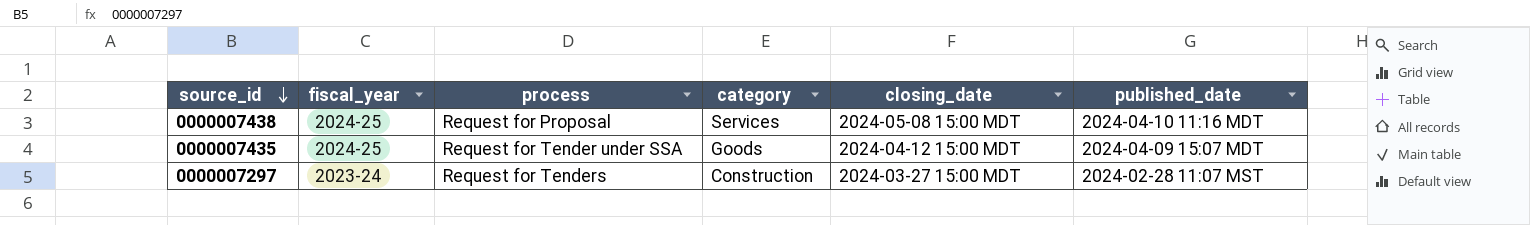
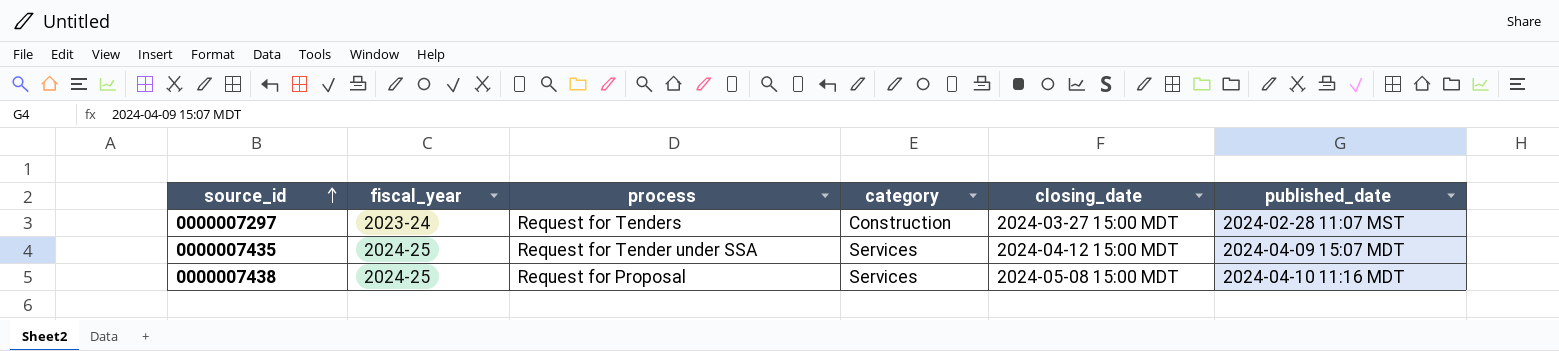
row order: source_id descending -> source_id ascending
0000007435 | category: Goods -> Services

